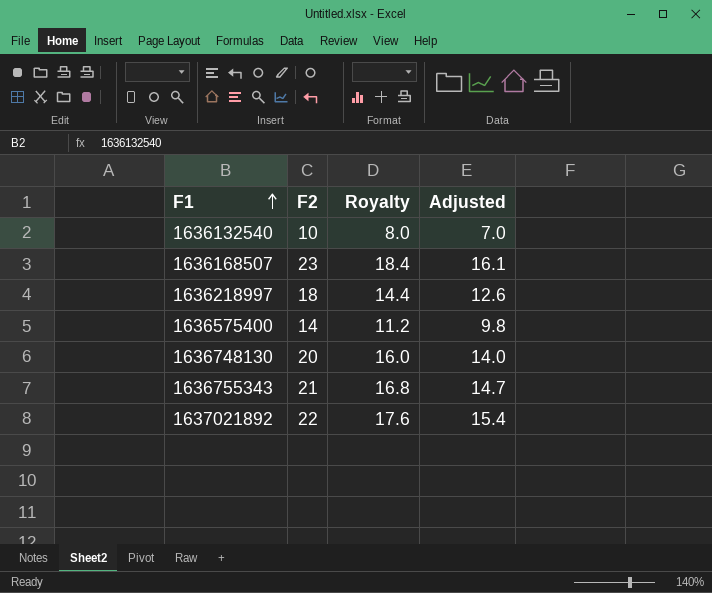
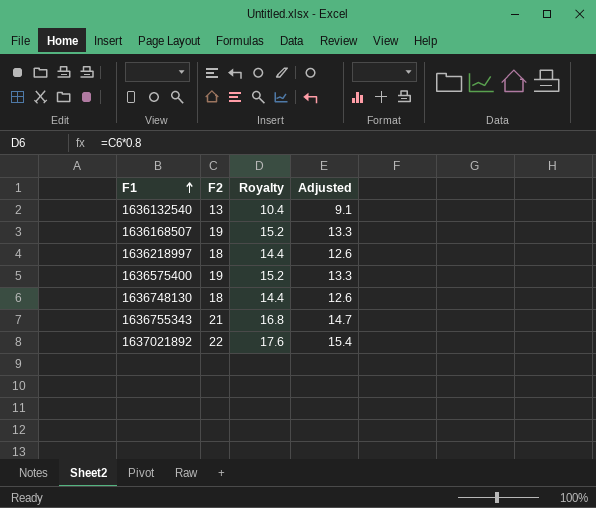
1636132540 | F2: 10 -> 13
1636132540 | Royalty: 8.0 -> 10.4
1636132540 | Adjusted: 7.0 -> 9.1
1636168507 | F2: 23 -> 19
1636168507 | Royalty: 18.4 -> 15.2
1636168507 | Adjusted: 16.1 -> 13.3
1636575400 | F2: 14 -> 19
1636575400 | Royalty: 11.2 -> 15.2
1636575400 | Adjusted: 9.8 -> 13.3
1636748130 | F2: 20 -> 18
1636748130 | Royalty: 16.0 -> 14.4
1636748130 | Adjusted: 14.0 -> 12.6

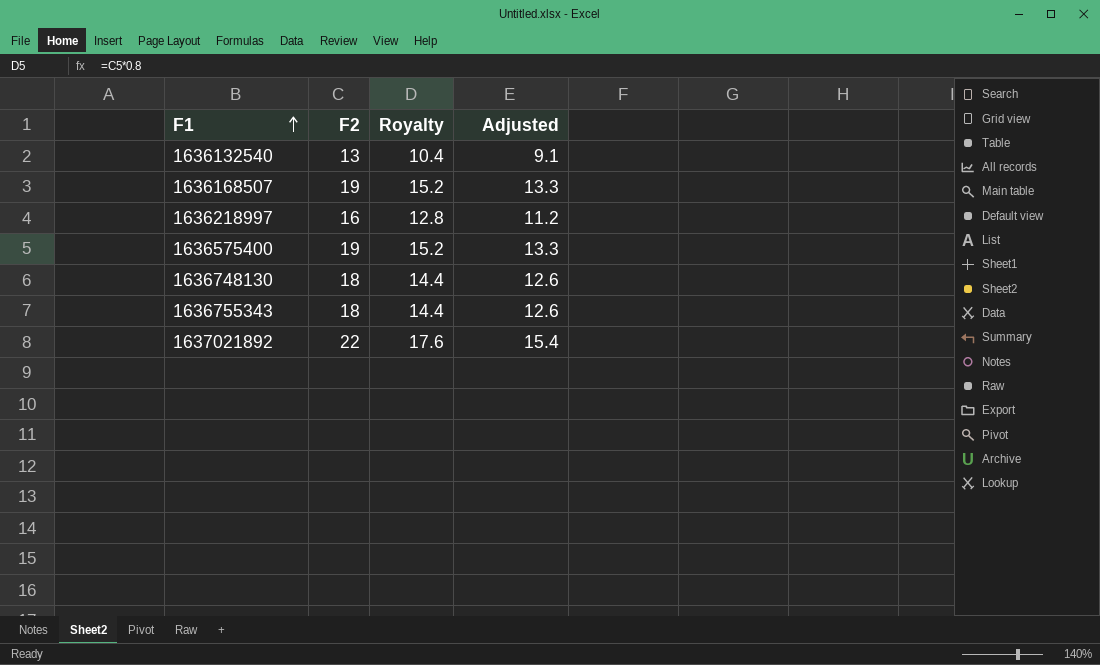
1636218997 | F2: 18 -> 16
1636218997 | Royalty: 14.4 -> 12.8
1636218997 | Adjusted: 12.6 -> 11.2
1636755343 | F2: 21 -> 18
1636755343 | Royalty: 16.8 -> 14.4
1636755343 | Adjusted: 14.7 -> 12.6

